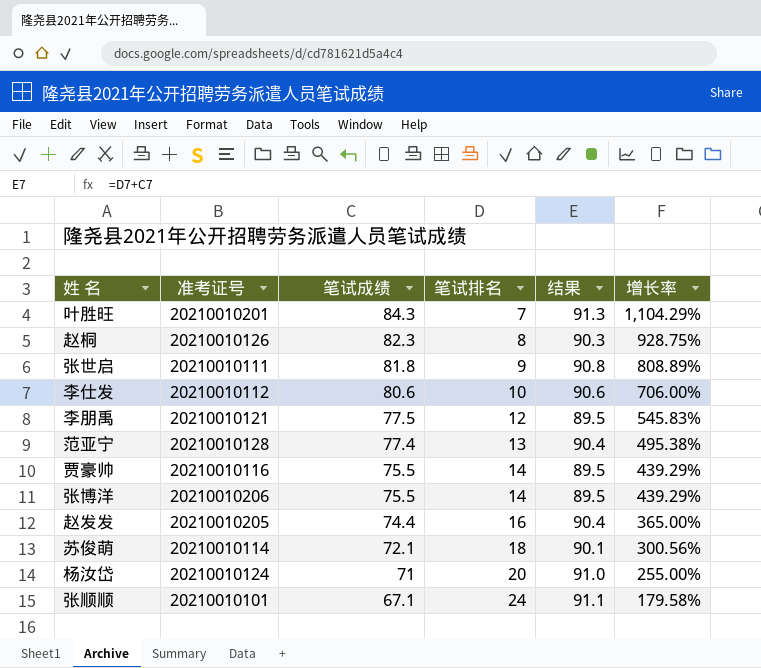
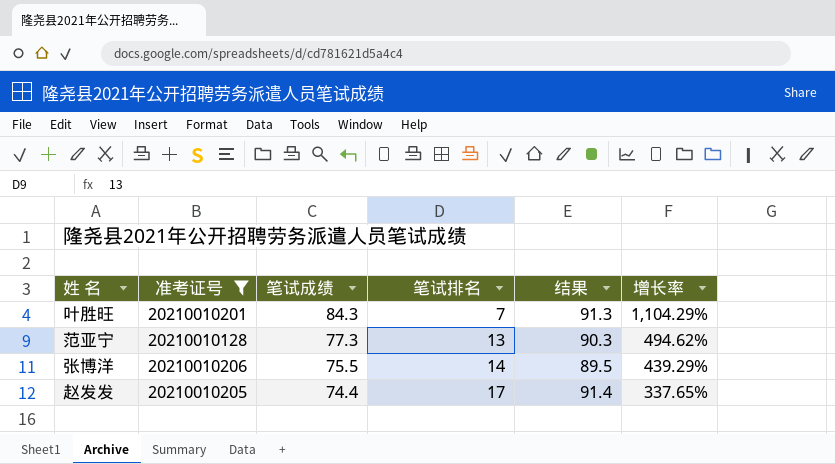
filter: none -> 准考证号 >= 20210010128
范亚宁 | 笔试成绩: 77.4 -> 77.3
范亚宁 | 结果: 90.4 -> 90.3
范亚宁 | 增长率: 495.38% -> 494.62%
赵发发 | 笔试排名: 16 -> 17
赵发发 | 结果: 90.4 -> 91.4
赵发发 | 增长率: 365.00% -> 337.65%

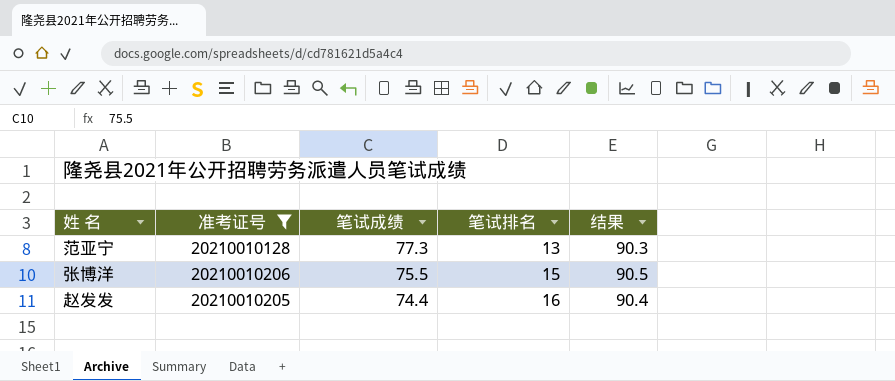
column 增长率 | formula: ([笔试成绩] - [笔试排名]) / [笔试排名] -> none
row 叶胜旺: 20210010201 | 84.3 | 7 | 91.3 | 1,104.29% -> none
张博洋 | 笔试排名: 14 -> 15
张博洋 | 结果: 89.5 -> 90.5
赵发发 | 笔试排名: 17 -> 16
赵发发 | 结果: 91.4 -> 90.4

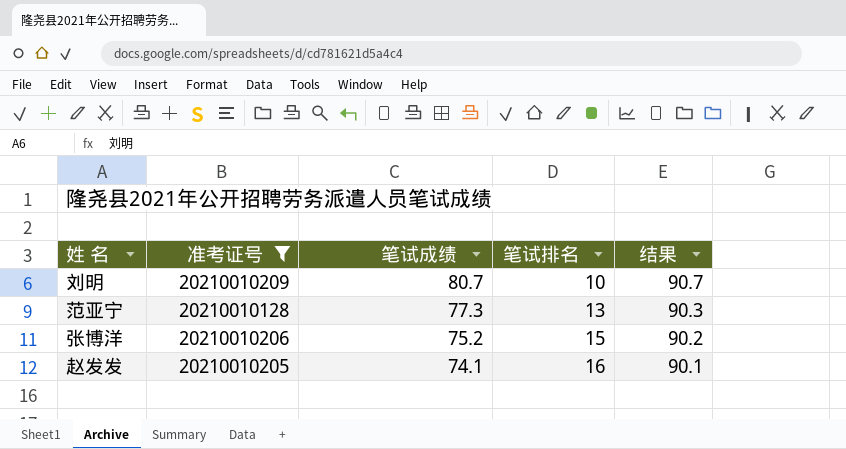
row 刘明: none -> 20210010209 | 80.7 | 10 | 90.7
张博洋 | 笔试成绩: 75.5 -> 75.2
张博洋 | 结果: 90.5 -> 90.2
赵发发 | 笔试成绩: 74.4 -> 74.1
赵发发 | 结果: 90.4 -> 90.1

